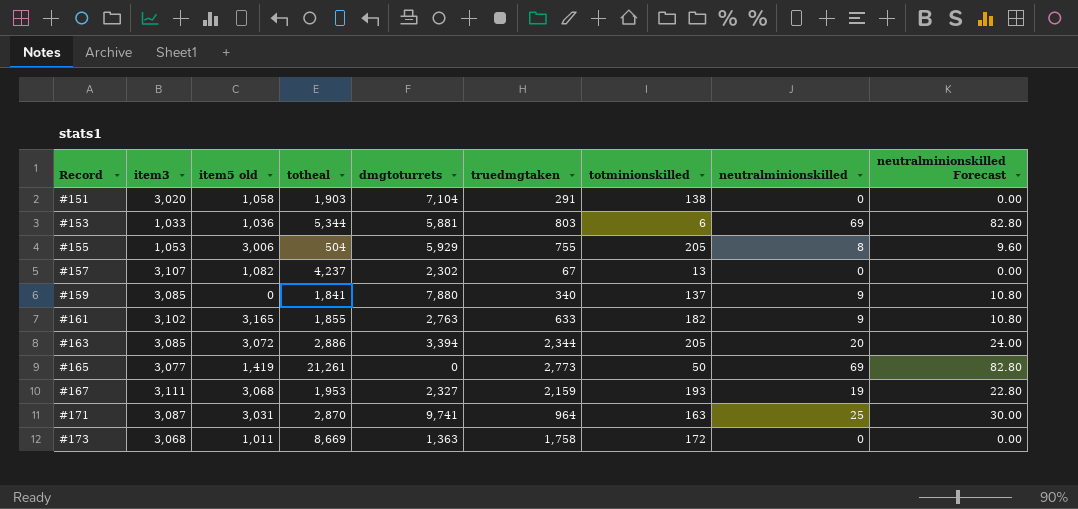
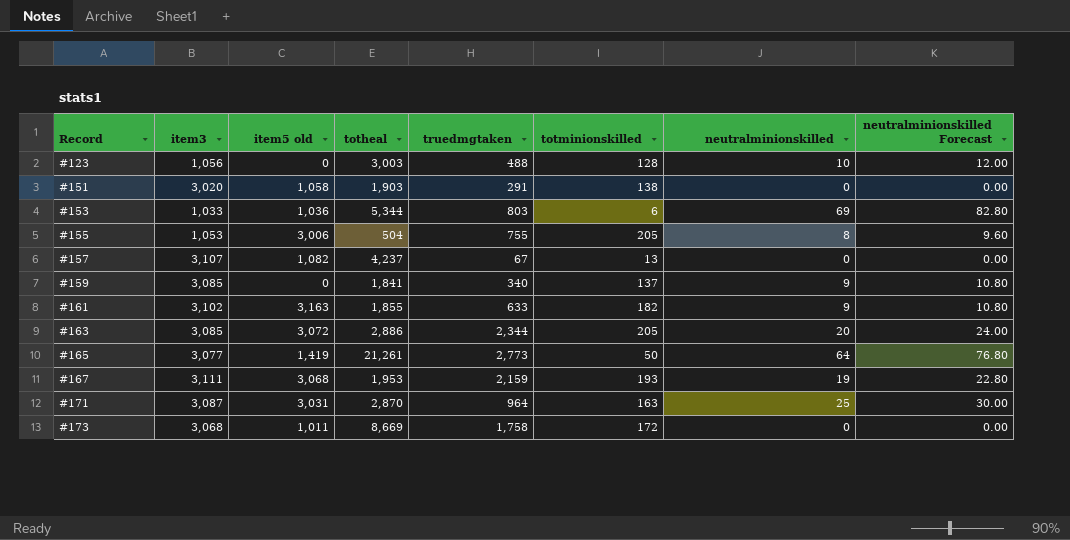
column dmgtoturrets | position: 5 -> none
row #123: none -> 1,056 | 0 | 3,003 | 488 | 128 | 10 | 12.00
#161 | item5 old: 3,165 -> 3,163
#165 | neutralminionskilled: 69 -> 64
#165 | neutralminionskilled Forecast: 82.80 -> 76.80

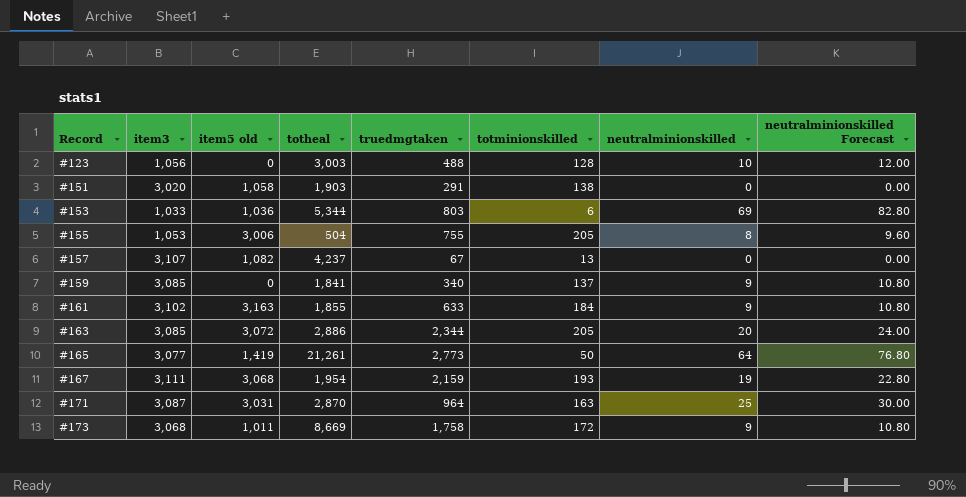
#161 | totminionskilled: 182 -> 184
#167 | totheal: 1,953 -> 1,954
#173 | neutralminionskilled: 0 -> 9
#173 | neutralminionskilled Forecast: 0.00 -> 10.80

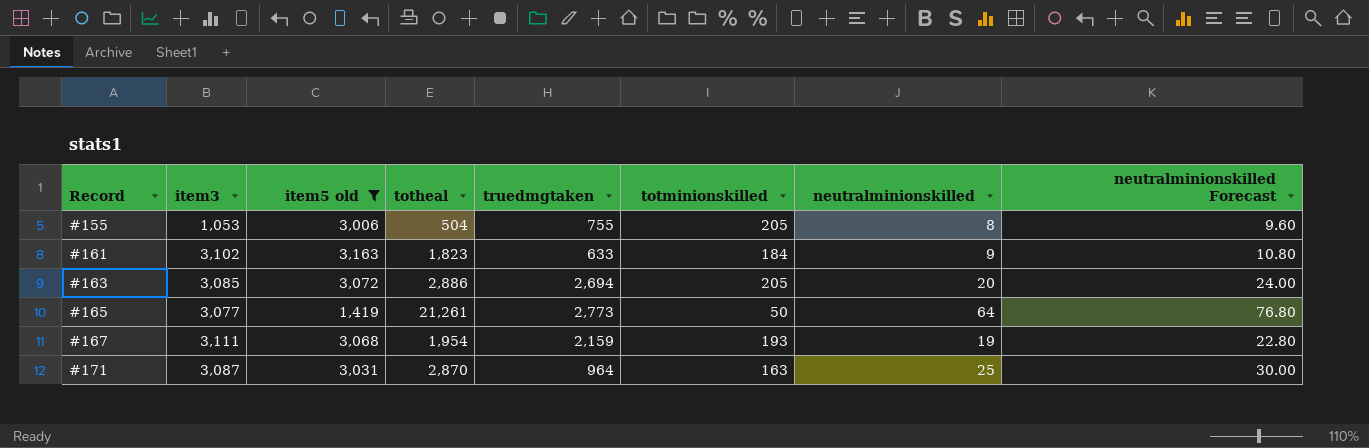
filter: none -> item5 old >= 1,419
#161 | totheal: 1,855 -> 1,823
#163 | truedmgtaken: 2,344 -> 2,694

